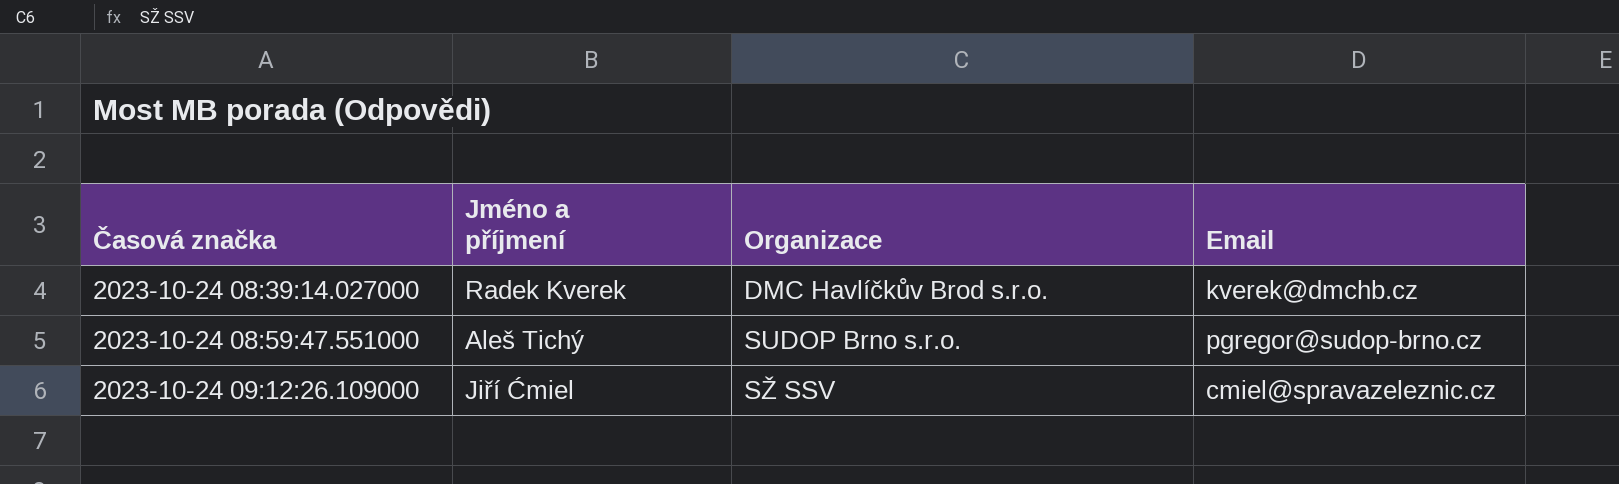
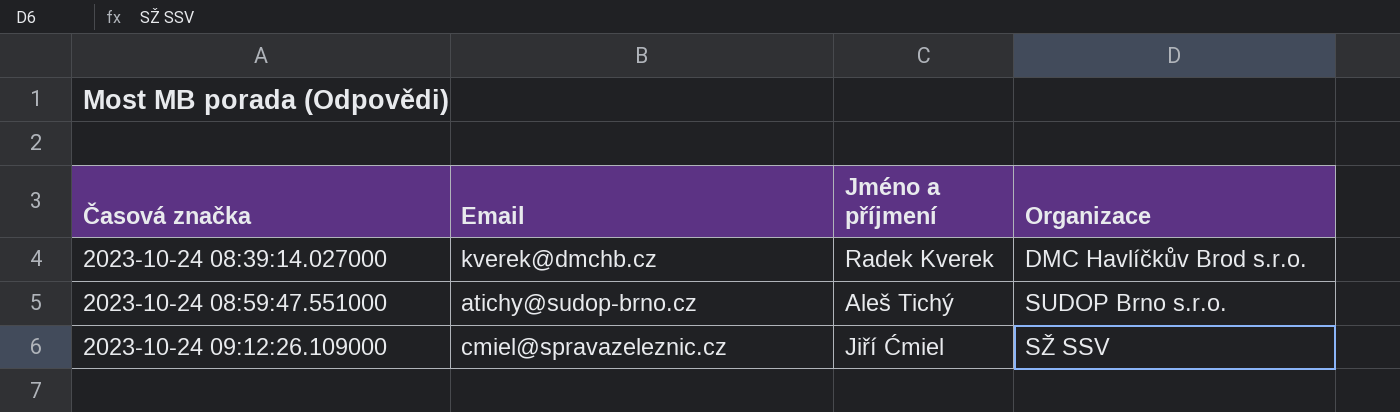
column Email | position: 4 -> 2
2023-10-24 08:59:47.551000 | Email: pgregor@sudop-brno.cz -> atichy@sudop-brno.cz

